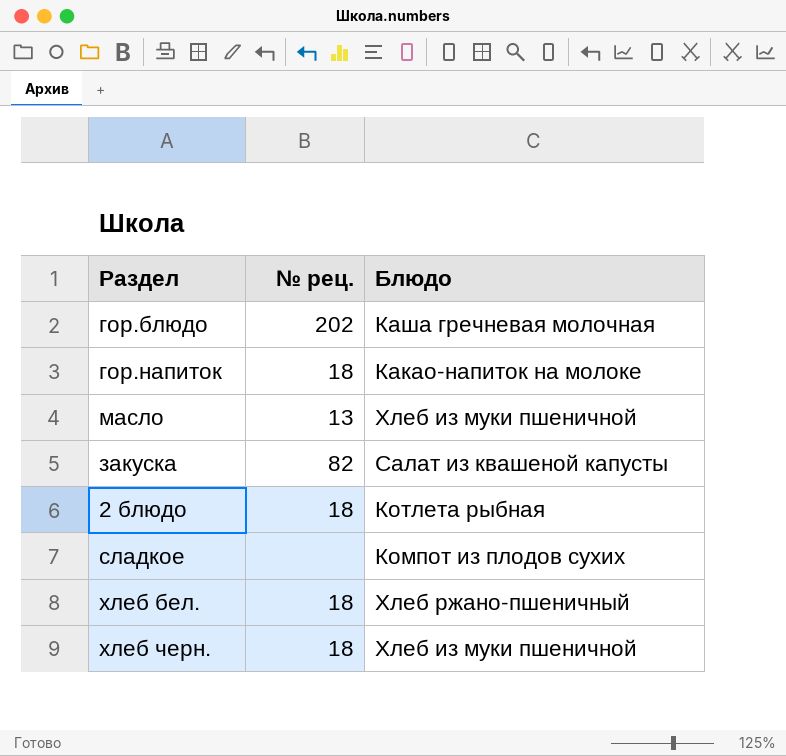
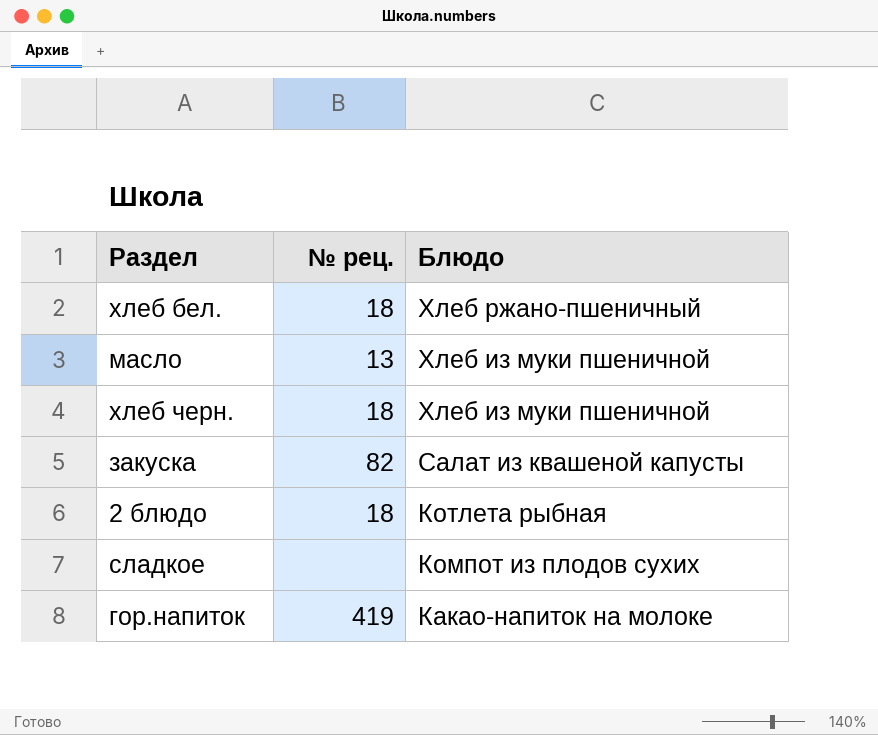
row order: none -> Блюдо descending
row гор.блюдо: 202 | Каша гречневая молочная -> none
гор.напиток | № рец.: 18 -> 419

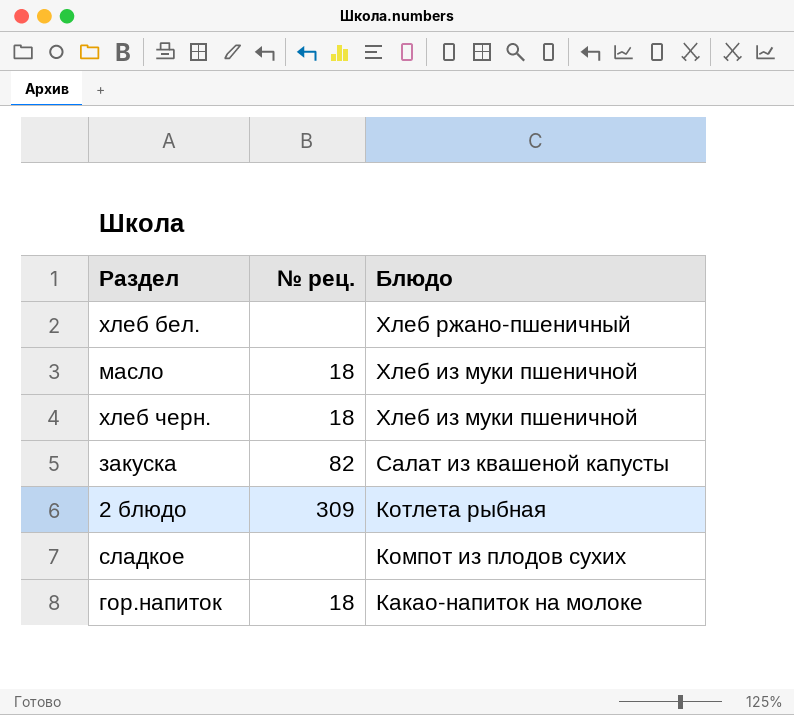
хлеб бел. | № рец.: 18 -> none
масло | № рец.: 13 -> 18
2 блюдо | № рец.: 18 -> 309
гор.напиток | № рец.: 419 -> 18

